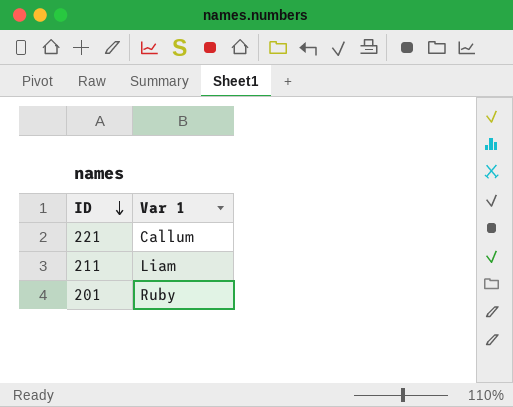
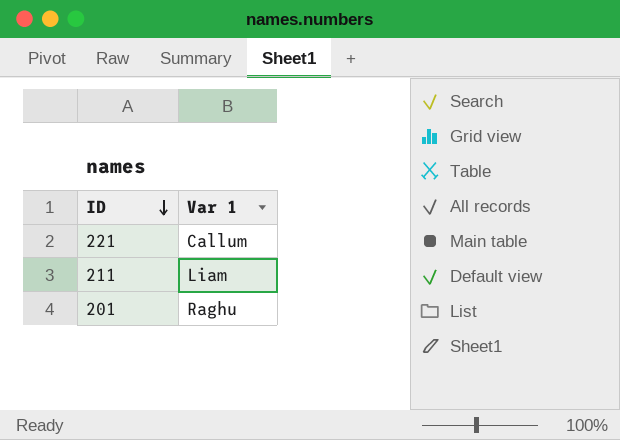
201 | Var 1: Ruby -> Raghu

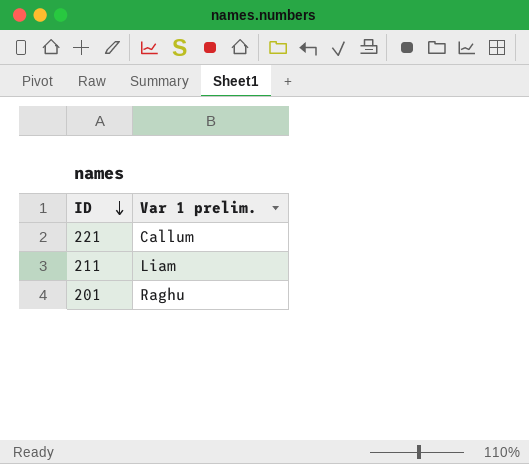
column name: Var 1 -> Var 1 prelim.

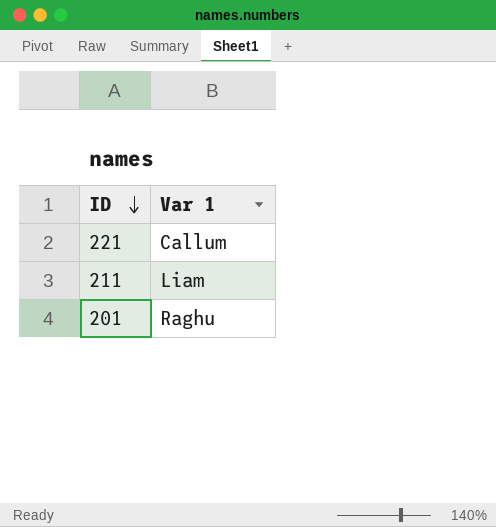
column name: Var 1 prelim. -> Var 1

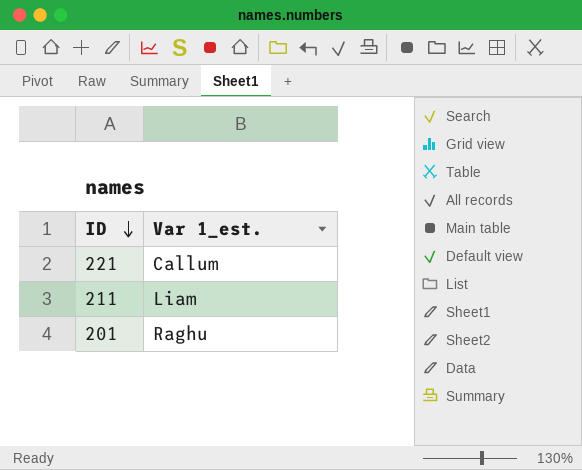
column name: Var 1 -> Var 1_est.

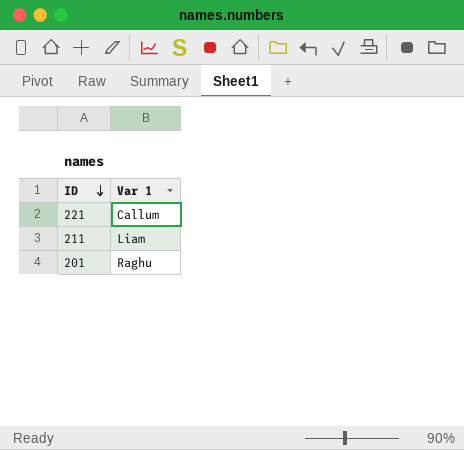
column name: Var 1_est. -> Var 1

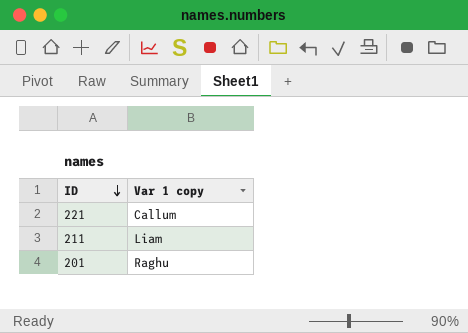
column name: Var 1 -> Var 1 copy

